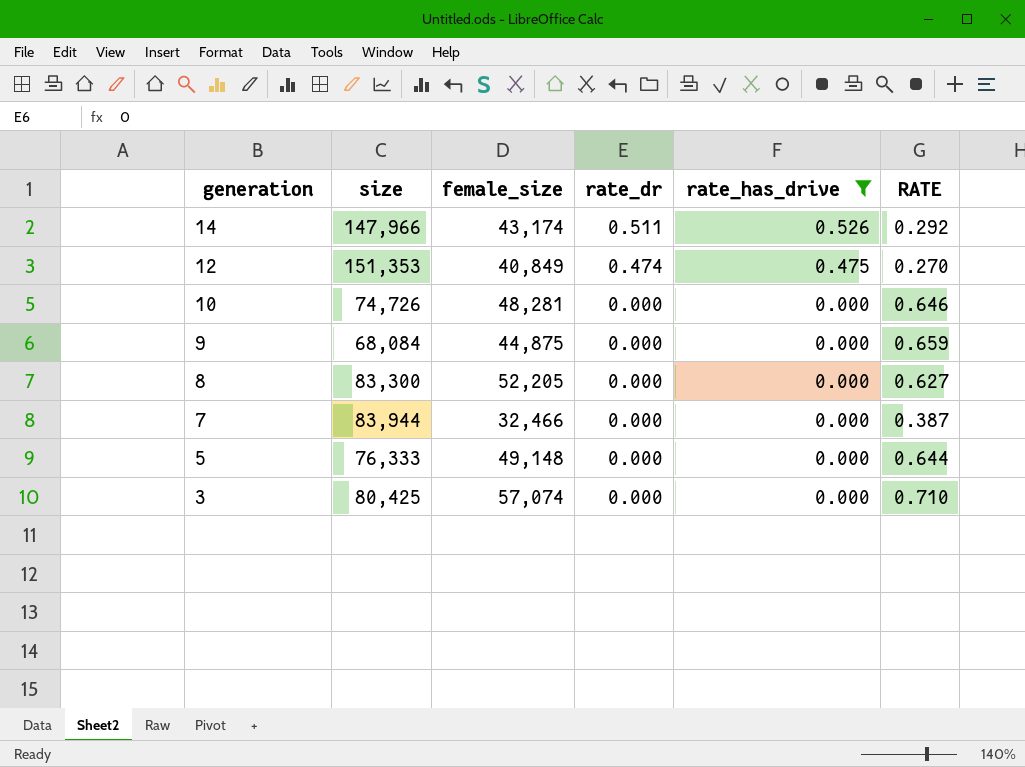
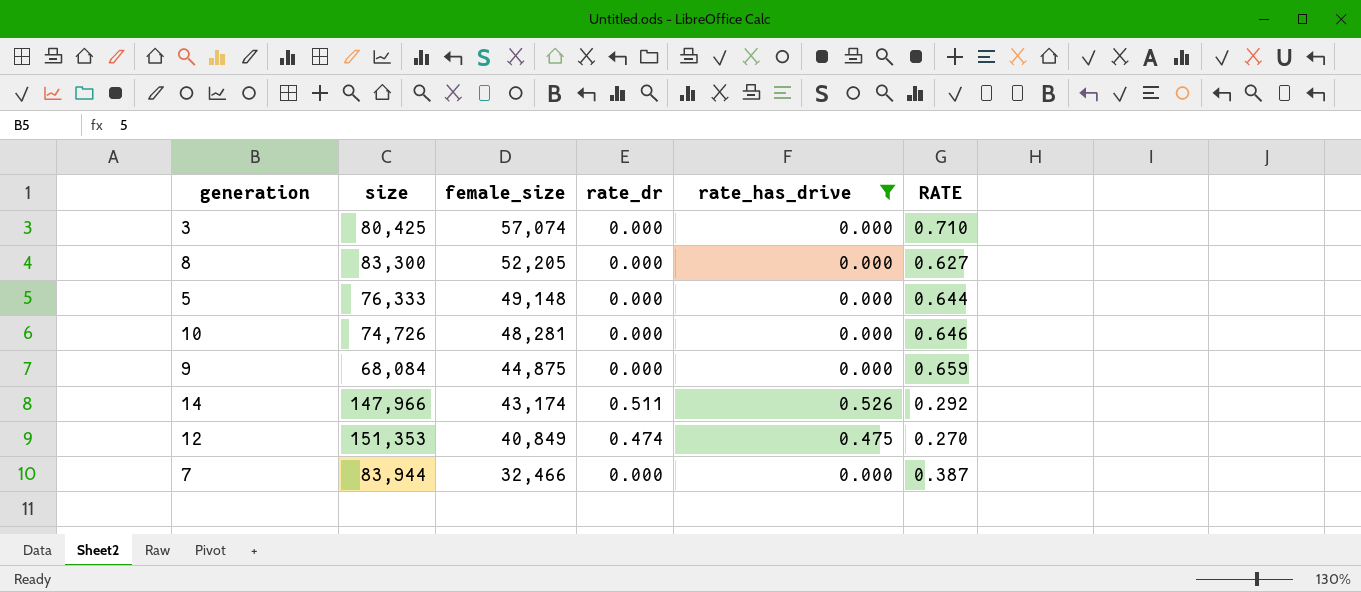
row order: generation descending -> female_size descending

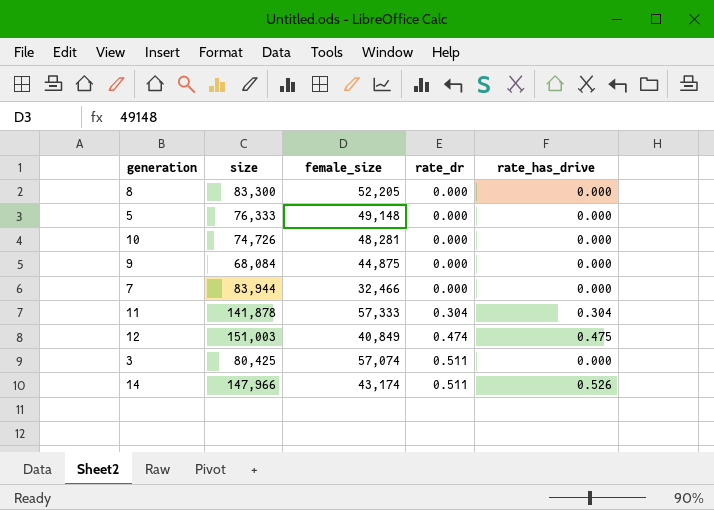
filter: rate_has_drive != 0.304 -> none
row order: female_size descending -> rate_dr ascending
column RATE | formula: [female_size] / [size] -> none
12 | size: 151,353 -> 151,003
3 | rate_dr: 0.000 -> 0.511

